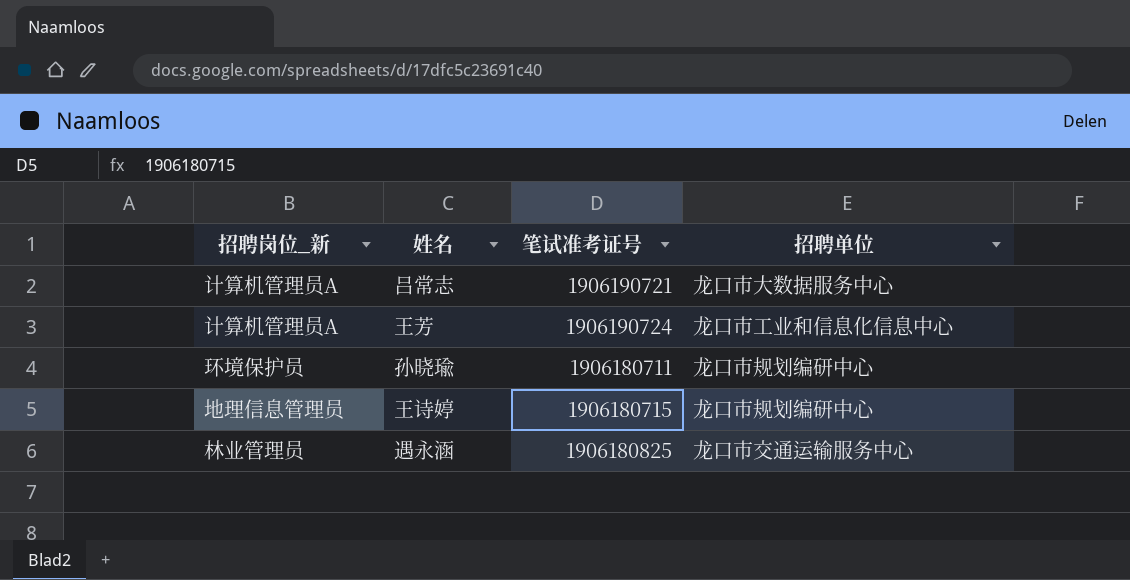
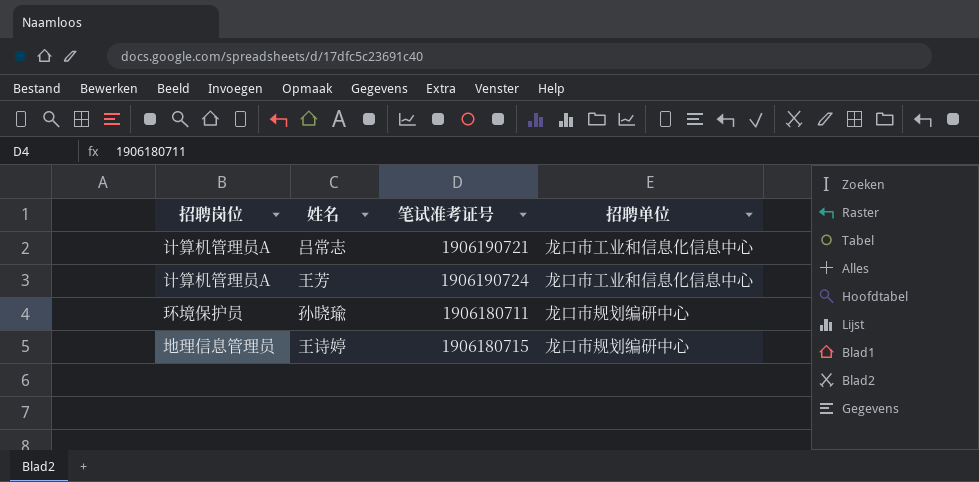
column name: 招聘岗位_新 -> 招聘岗位
row 遇永涵: 林业管理员 | 1906180825 | 龙口市交通运输服务中心 -> none
吕常志 | 招聘单位: 龙口市大数据服务中心 -> 龙口市工业和信息化信息中心

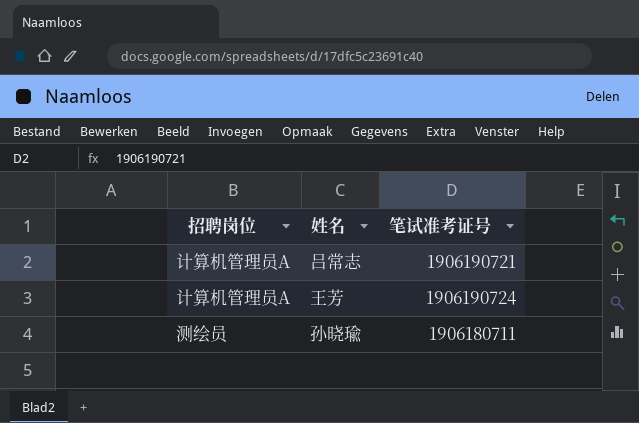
column 招聘单位 | position: 4 -> none
row 王诗婷: 地理信息管理员 | 1906180715 | 龙口市规划编研中心 -> none
孙晓瑜 | 招聘岗位: 环境保护员 -> 测绘员

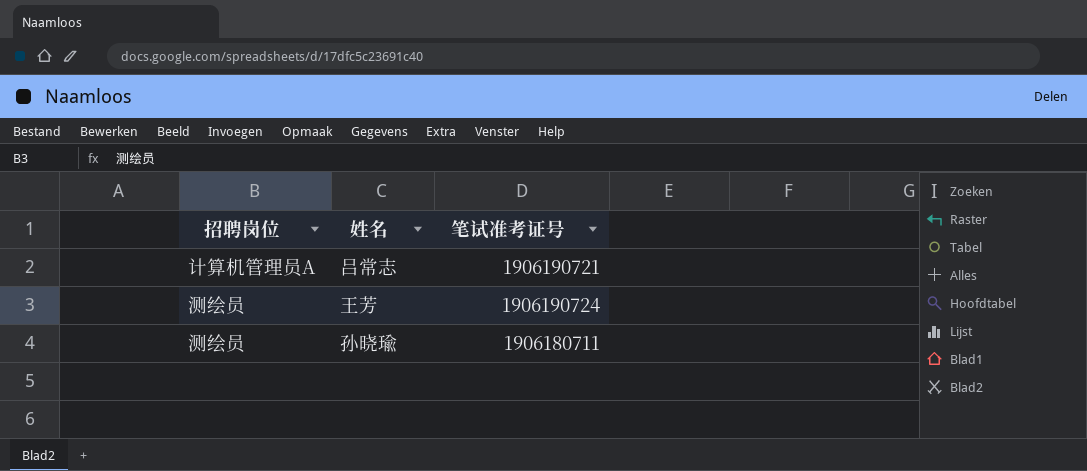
王芳 | 招聘岗位: 计算机管理员A -> 测绘员

